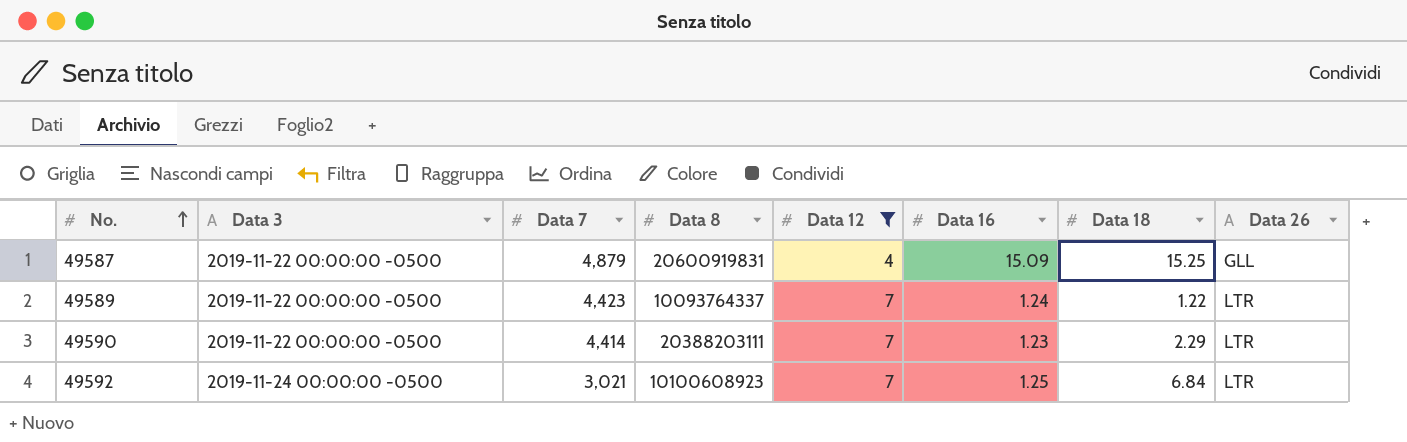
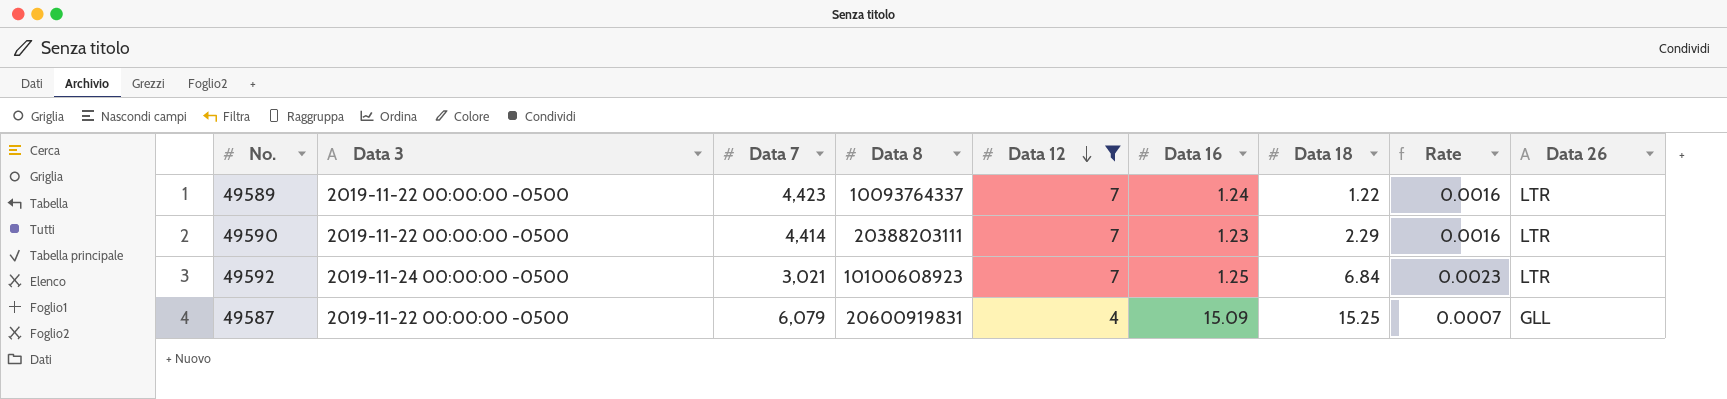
row order: No. ascending -> Data 12 descending
column Rate | formula: none -> [Data 12] / [Data 7]
49587 | Data 7: 4,879 -> 6,079

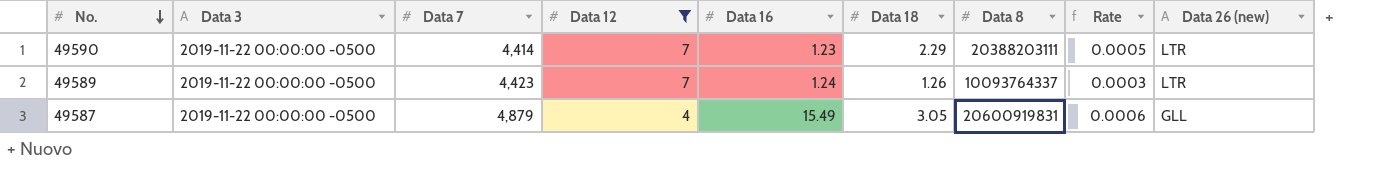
row order: Data 12 descending -> No. descending
column Data 8 | position: 4 -> 7
column Rate | formula: [Data 12] / [Data 7] -> [Data 18] / [Data 7]
column name: Data 26 -> Data 26 (new)
row 49592: 2019-11-24 00:00:00 -0500 | 3,021 | 10100608923 | 7 | 1.25 | 6.84 | 0.0023 | LTR -> none
49589 | Data 18: 1.22 -> 1.26
49587 | Data 7: 6,079 -> 4,879
49587 | Data 16: 15.09 -> 15.49
49587 | Data 18: 15.25 -> 3.05

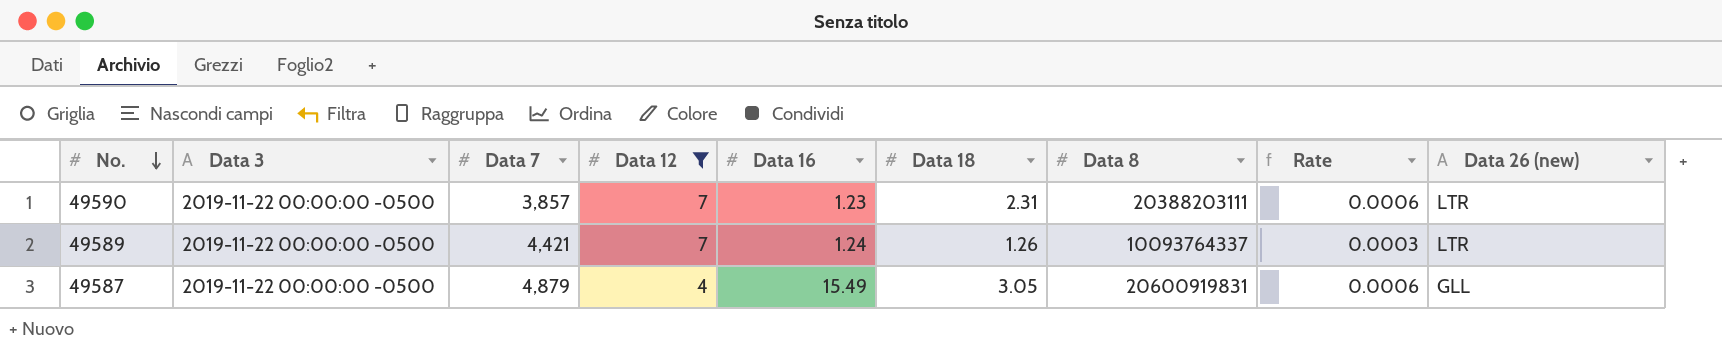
49590 | Data 7: 4,414 -> 3,857
49590 | Data 18: 2.29 -> 2.31
49590 | Rate: 0.0005 -> 0.0006
49589 | Data 7: 4,423 -> 4,421

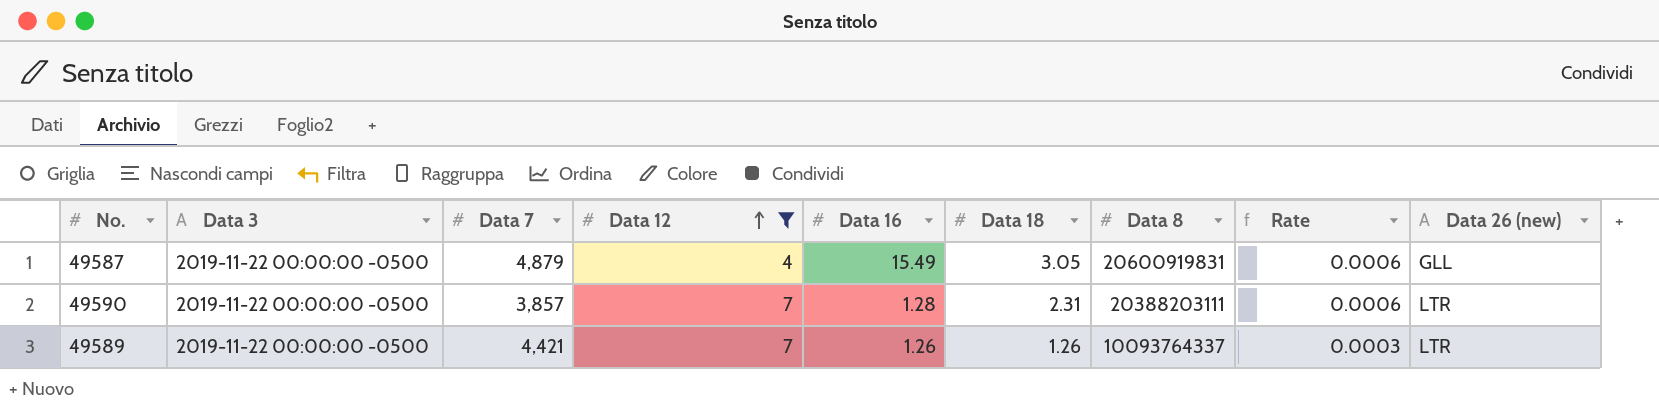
row order: No. descending -> Data 12 ascending
49590 | Data 16: 1.23 -> 1.28
49589 | Data 16: 1.24 -> 1.26

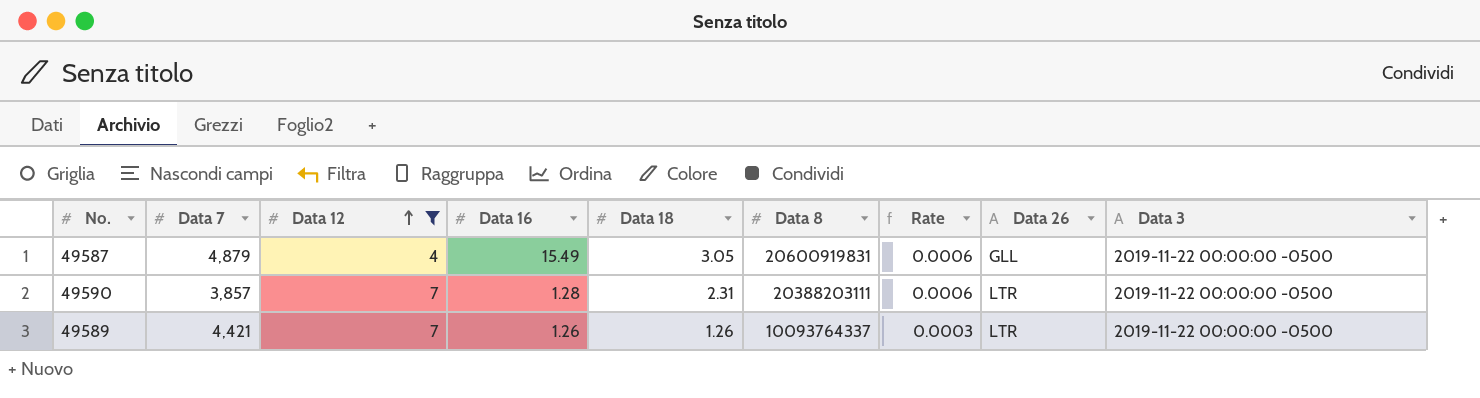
column name: Data 26 (new) -> Data 26
column Data 3 | position: 2 -> 9

